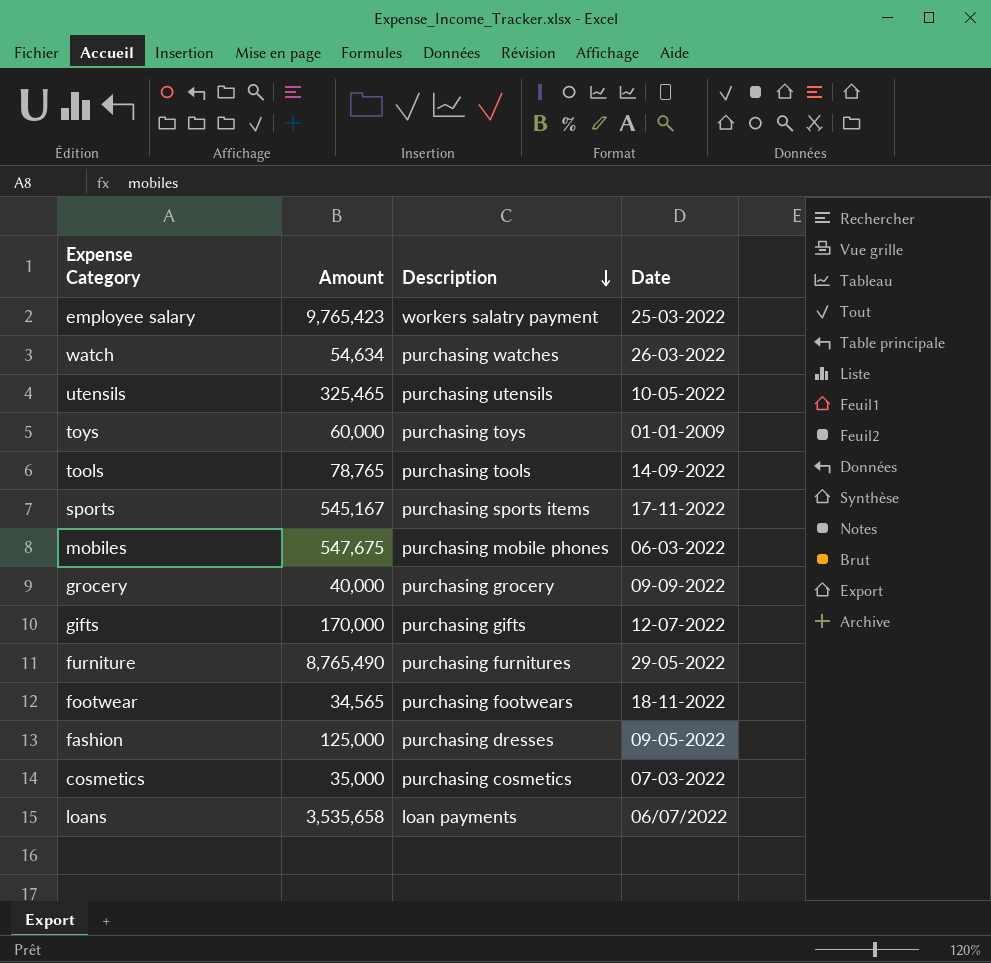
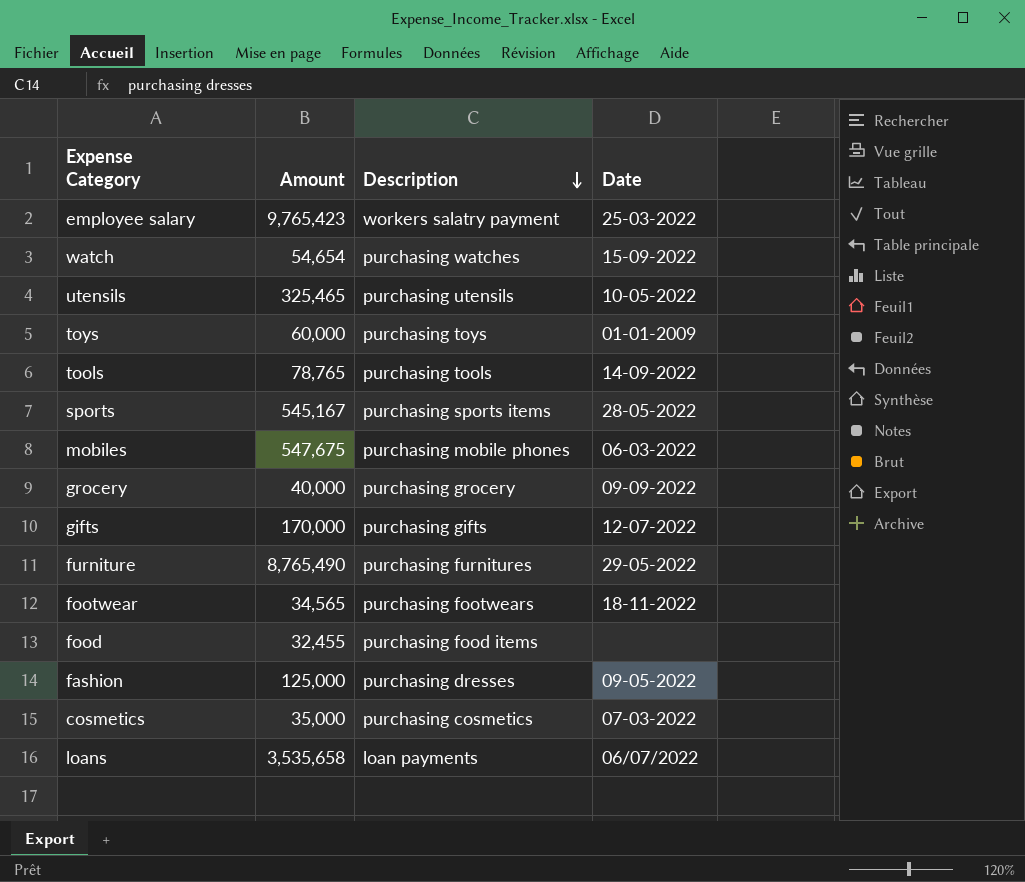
watch | Amount: 54,634 -> 54,654
watch | Date: 26-03-2022 -> 15-09-2022
sports | Date: 17-11-2022 -> 28-05-2022
row food: none -> 32,455 | purchasing food items | none

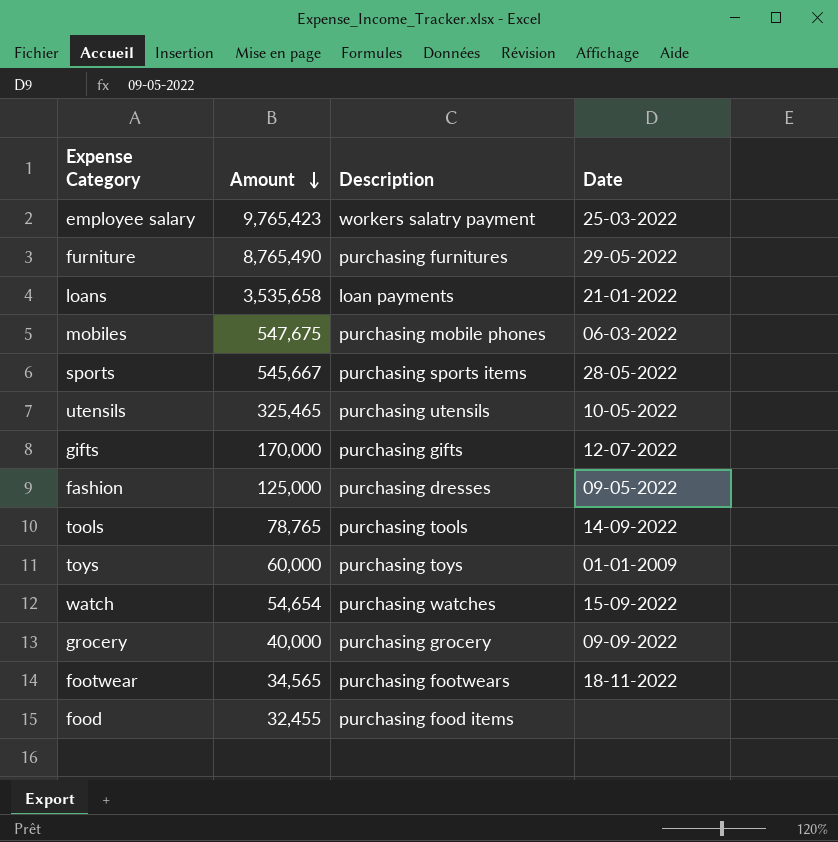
row order: Description descending -> Amount descending
row cosmetics: 35,000 | purchasing cosmetics | 07-03-2022 -> none
loans | Date: 06/07/2022 -> 21-01-2022
sports | Amount: 545,167 -> 545,667

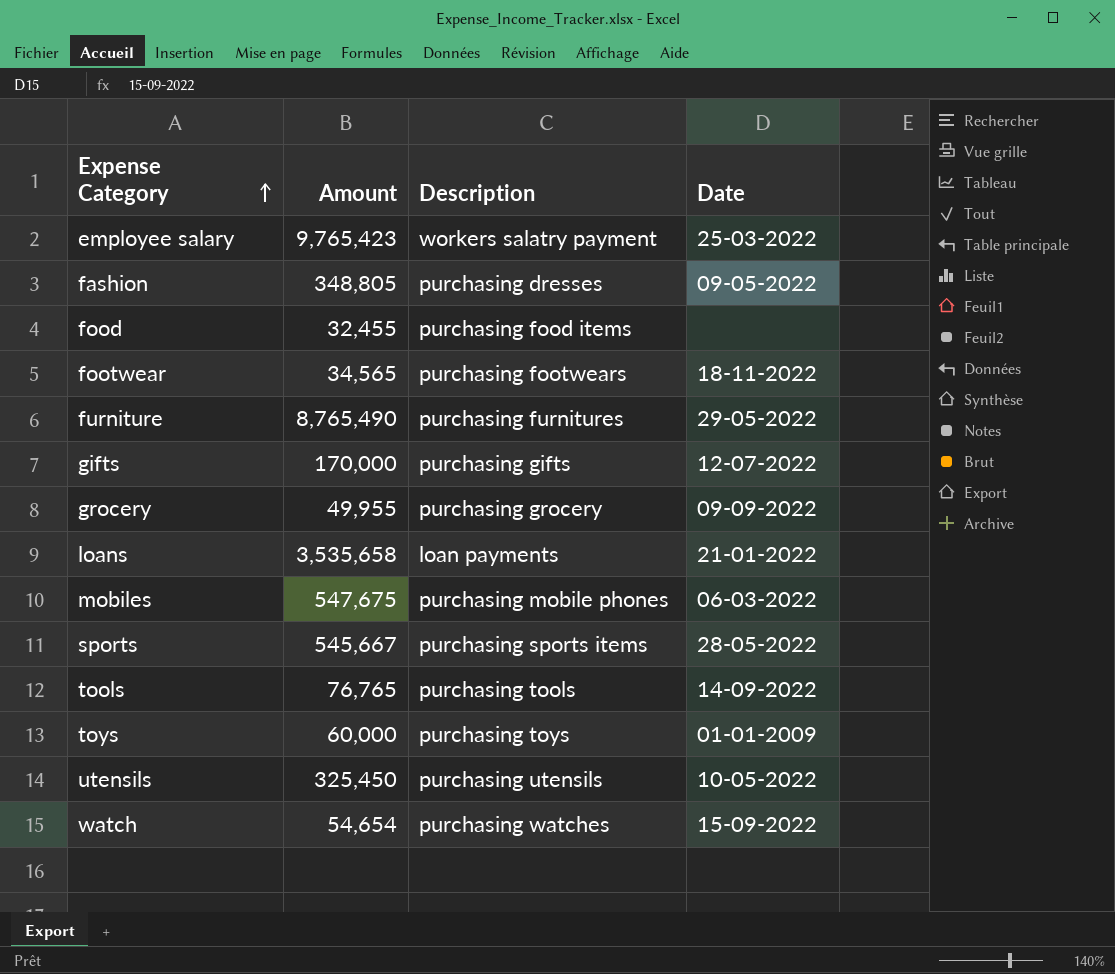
row order: Amount descending -> Expense Category ascending
fashion | Amount: 125,000 -> 348,805
grocery | Amount: 40,000 -> 49,955
tools | Amount: 78,765 -> 76,765
utensils | Amount: 325,465 -> 325,450

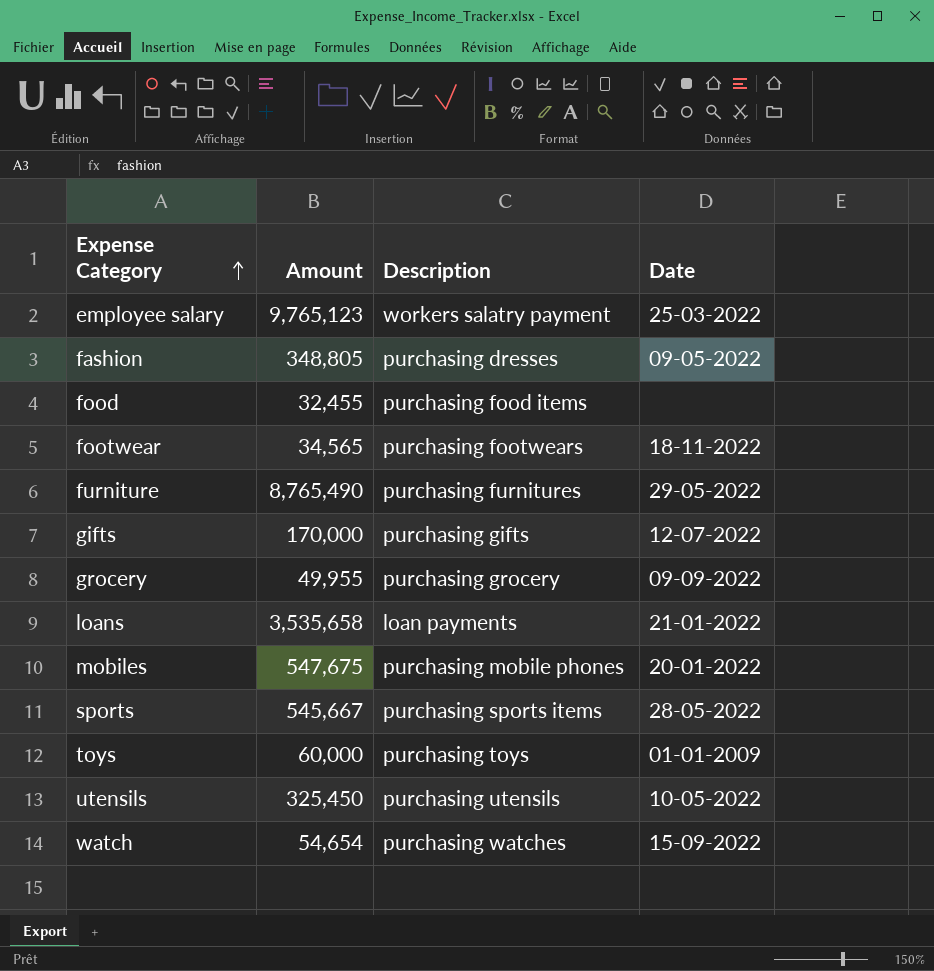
row tools: 76,765 | purchasing tools | 14-09-2022 -> none
employee salary | Amount: 9,765,423 -> 9,765,123
mobiles | Date: 06-03-2022 -> 20-01-2022

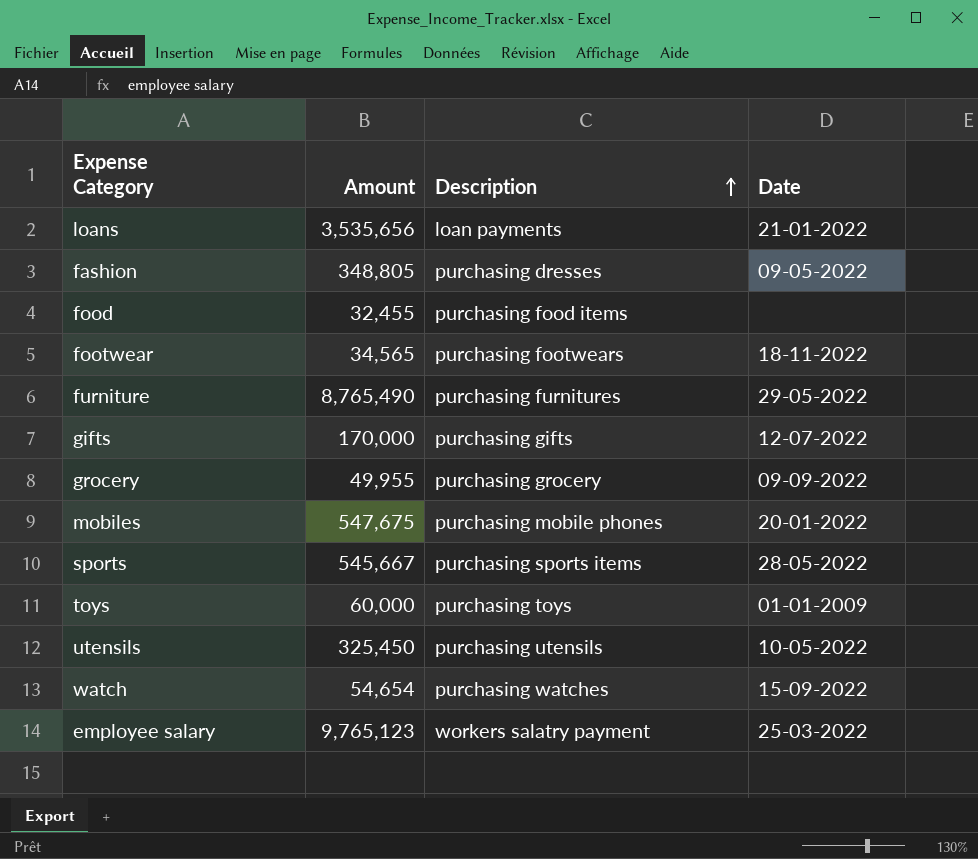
row order: Expense Category ascending -> Description ascending
loans | Amount: 3,535,658 -> 3,535,656

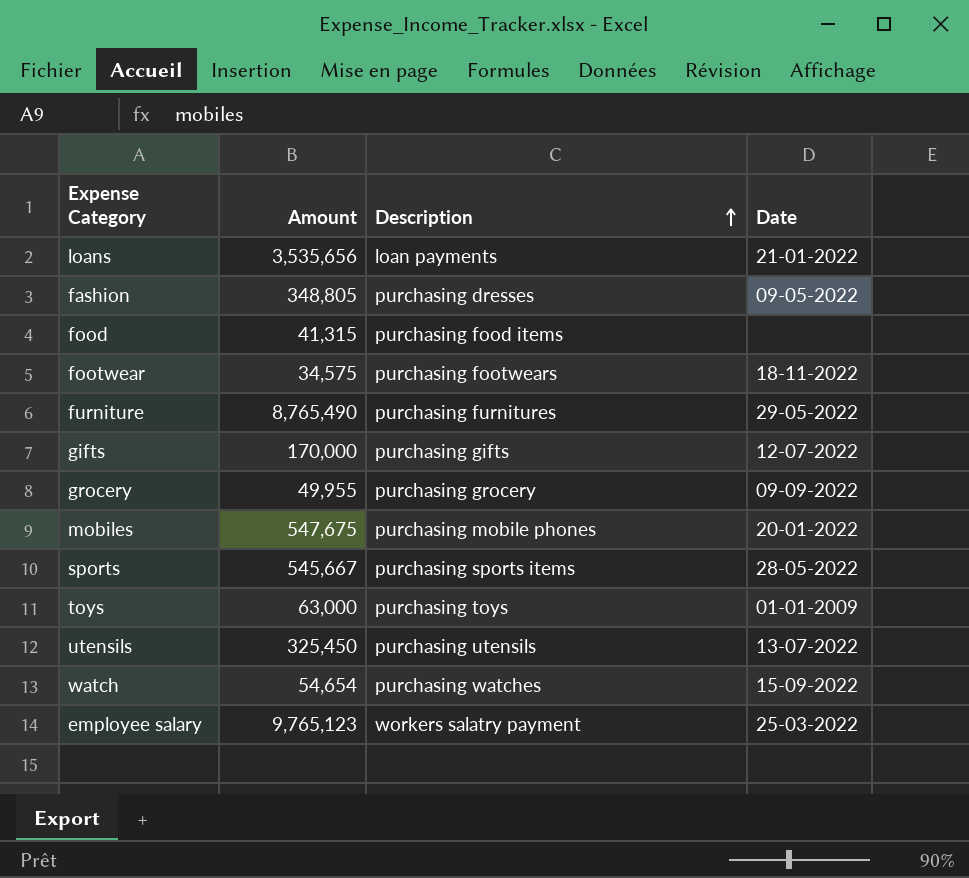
food | Amount: 32,455 -> 41,315
footwear | Amount: 34,565 -> 34,575
toys | Amount: 60,000 -> 63,000
utensils | Date: 10-05-2022 -> 13-07-2022

